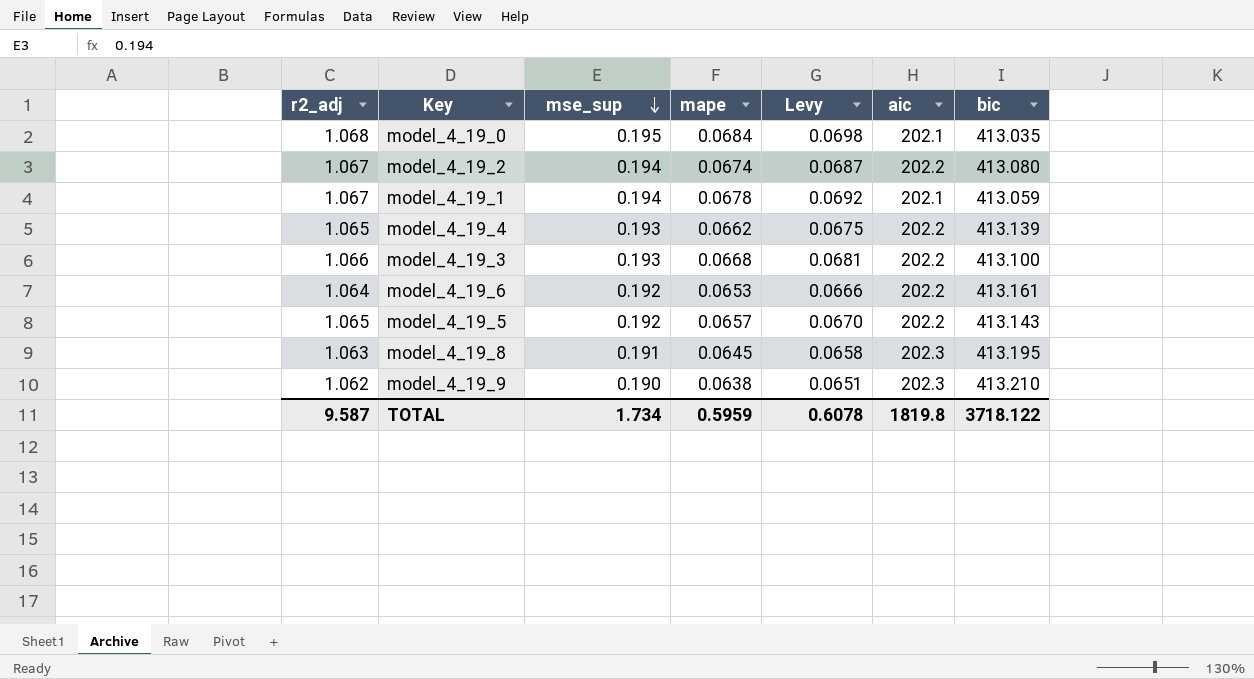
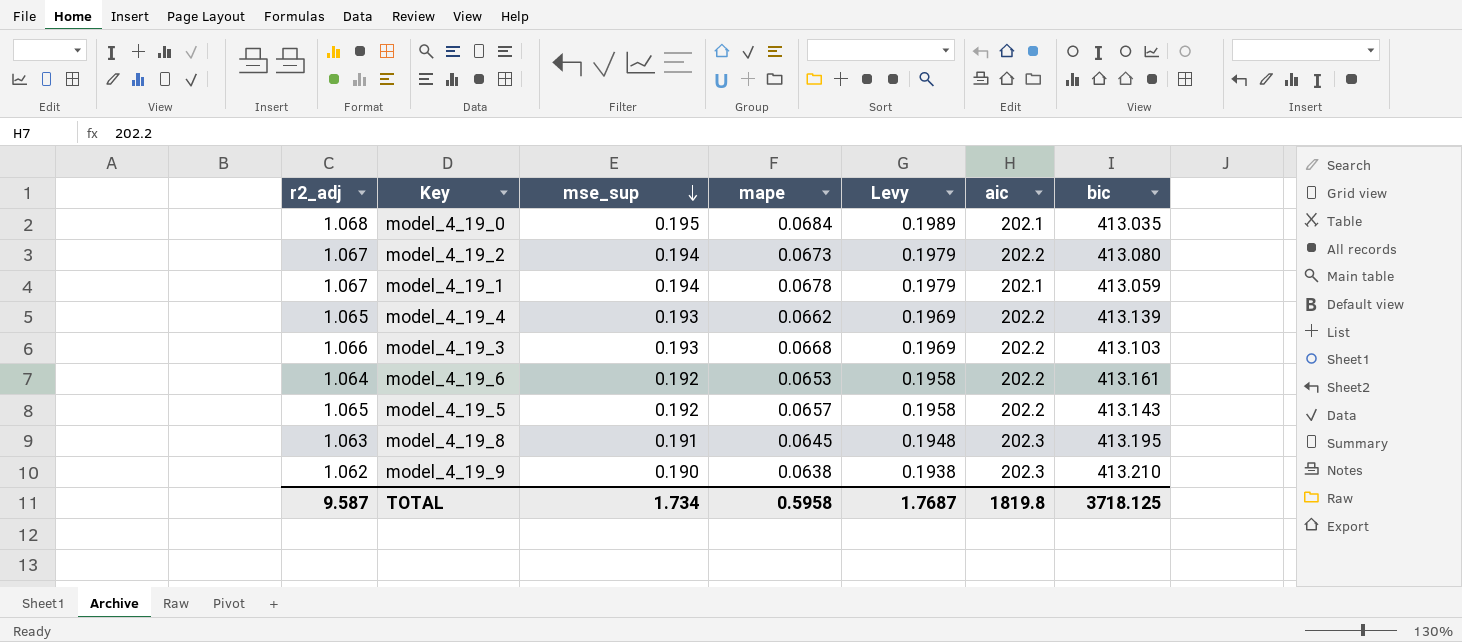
column Levy | formula: [mape] * 1.02 -> [mse_sup] * 1.02
model_4_19_2 | mape: 0.0674 -> 0.0673
model_4_19_3 | bic: 413.100 -> 413.103
TOTAL | mape: 0.5959 -> 0.5958
TOTAL | Levy: 0.6078 -> 1.7687
TOTAL | bic: 3718.122 -> 3718.125

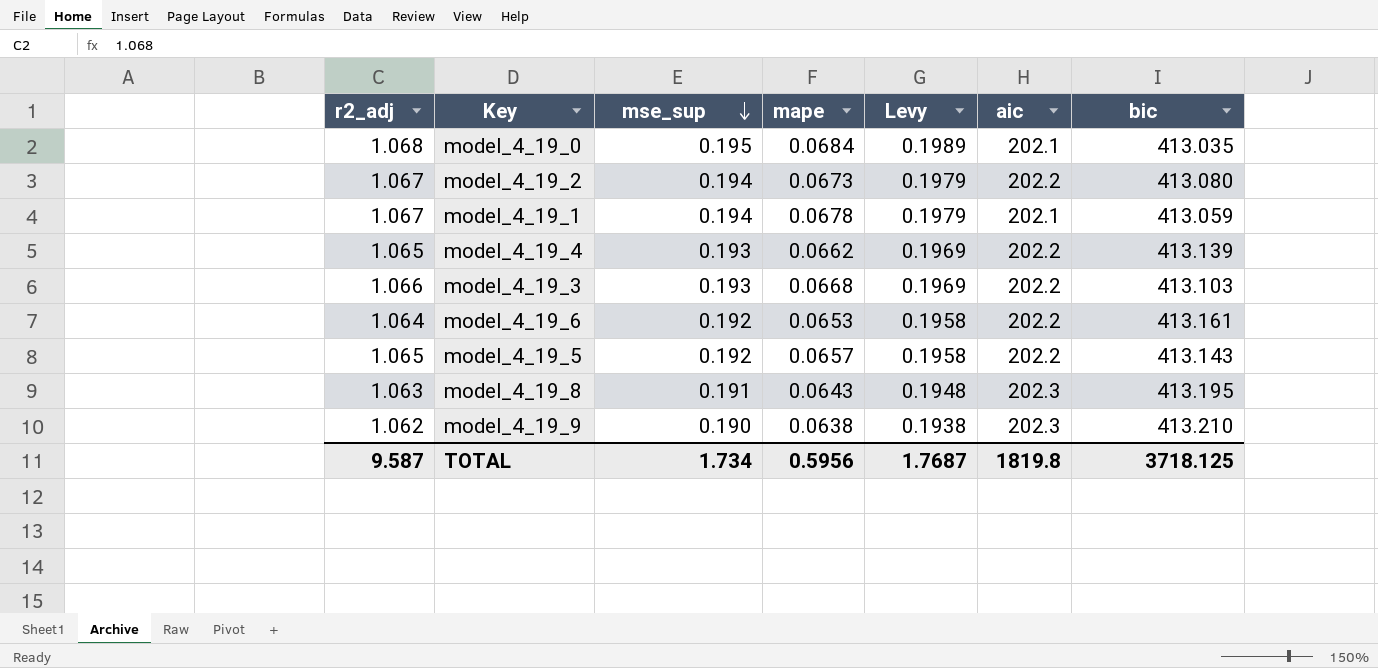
model_4_19_8 | mape: 0.0645 -> 0.0643
TOTAL | mape: 0.5958 -> 0.5956

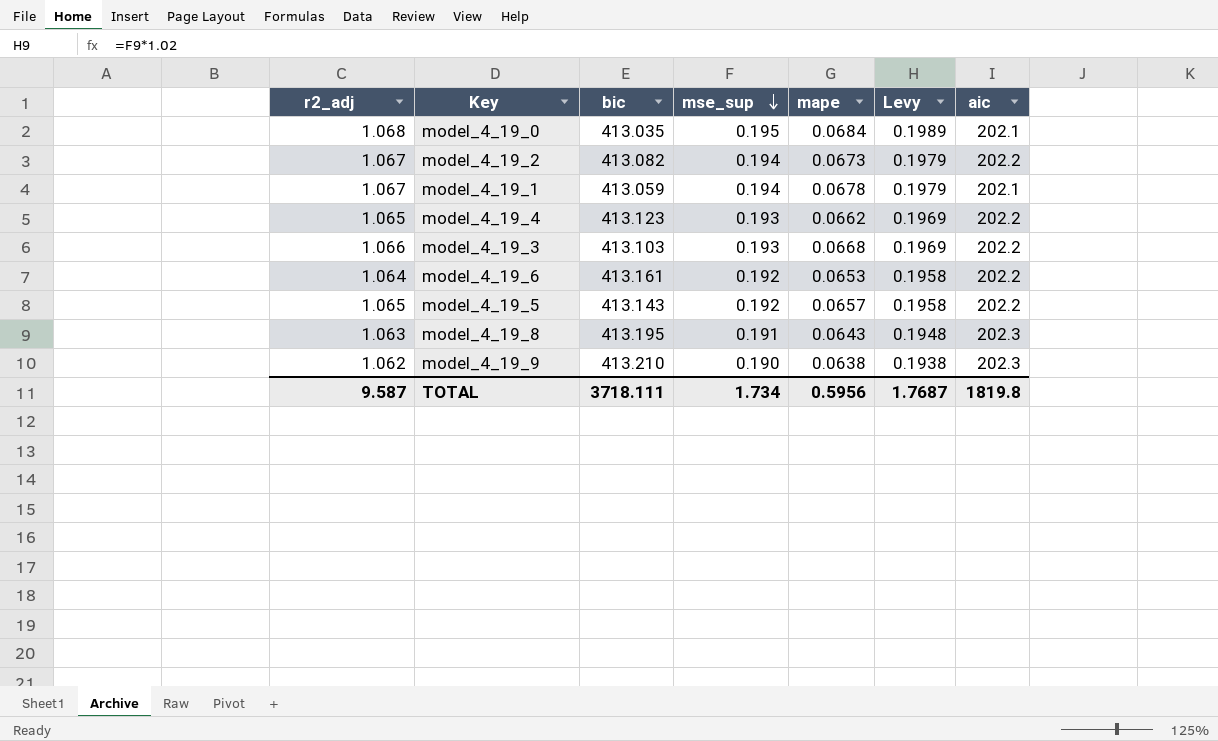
column bic | position: 7 -> 3
model_4_19_2 | bic: 413.080 -> 413.082
model_4_19_4 | bic: 413.139 -> 413.123
TOTAL | bic: 3718.125 -> 3718.111

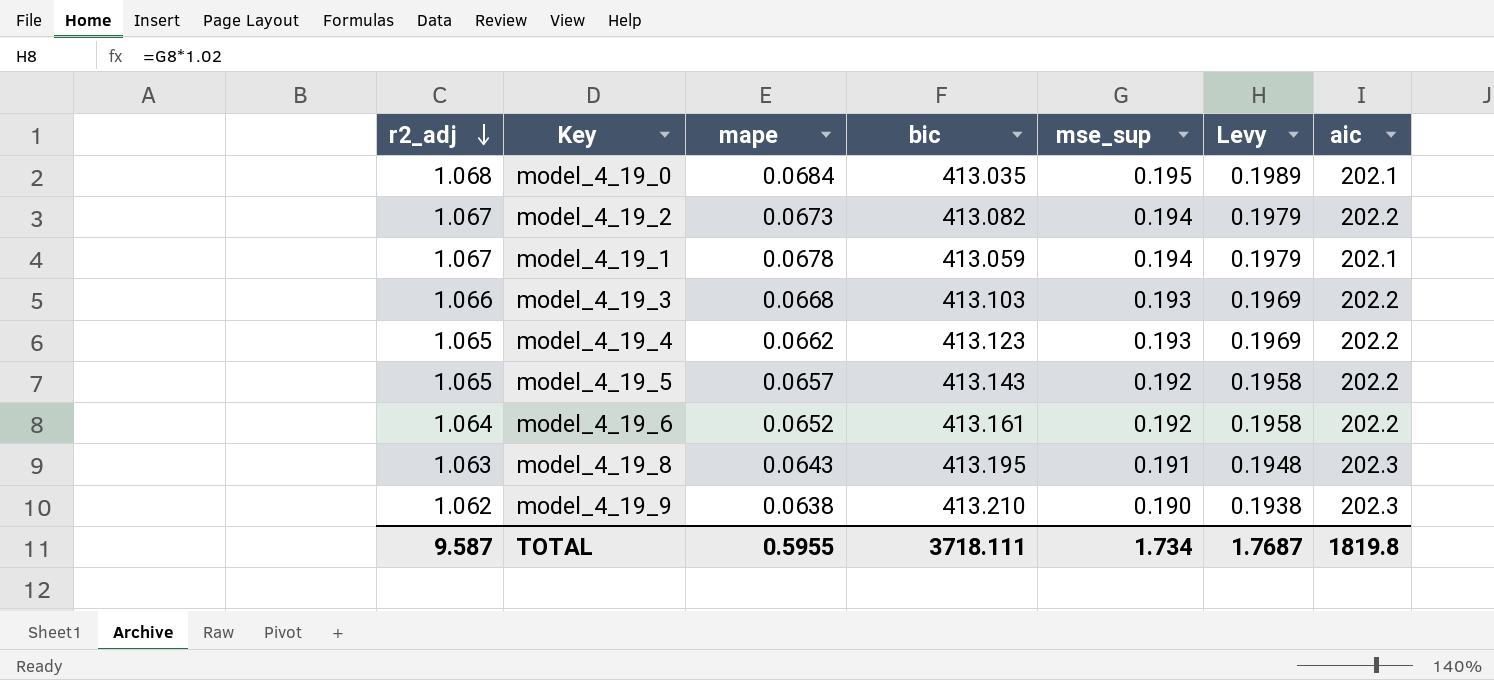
row order: mse_sup descending -> r2_adj descending
column mape | position: 5 -> 3
model_4_19_6 | mape: 0.0653 -> 0.0652
TOTAL | mape: 0.5956 -> 0.5955

